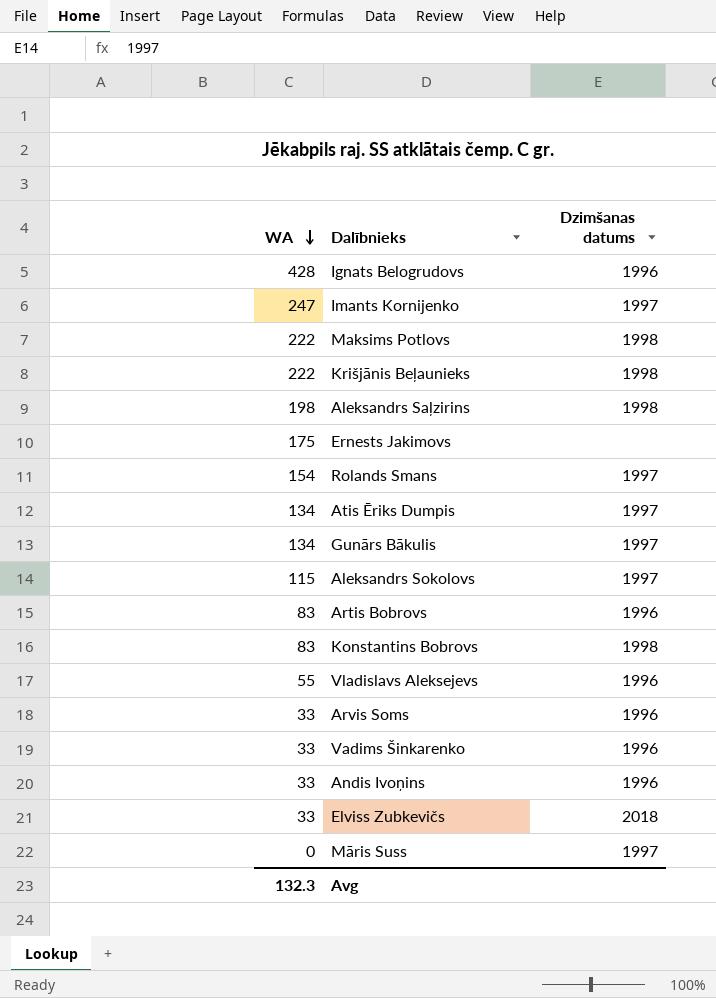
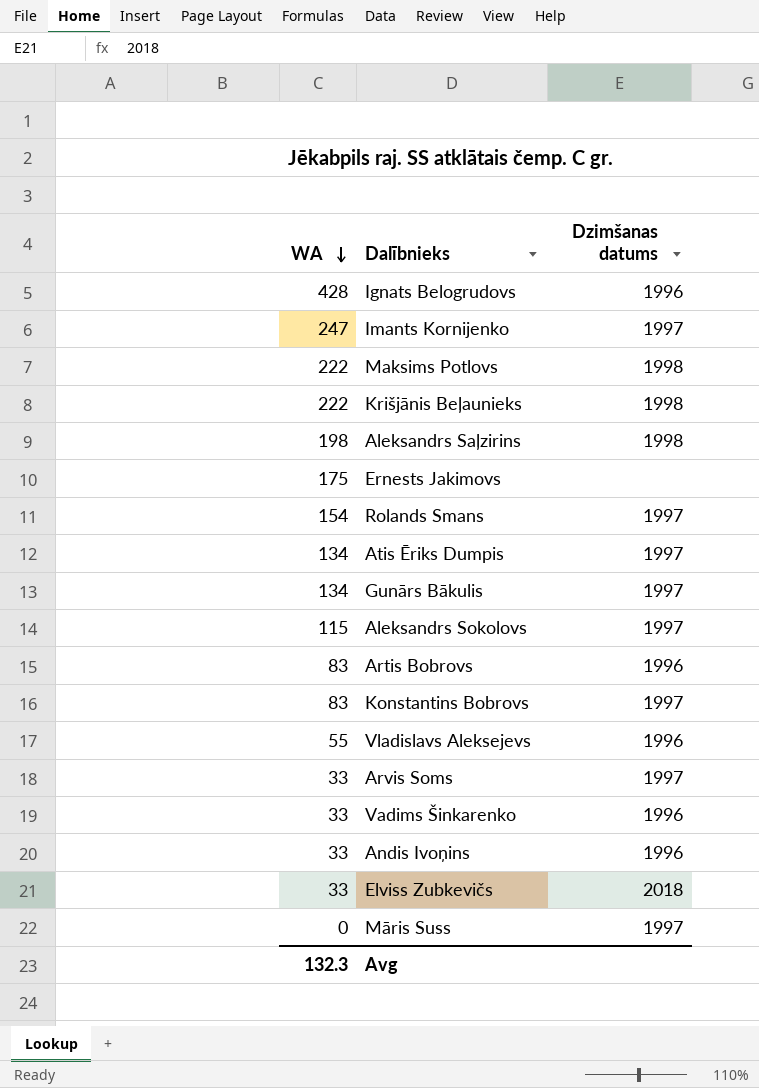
Konstantins Bobrovs | Dzimšanas datums: 1998 -> 1997
Arvis Soms | Dzimšanas datums: 1996 -> 1997

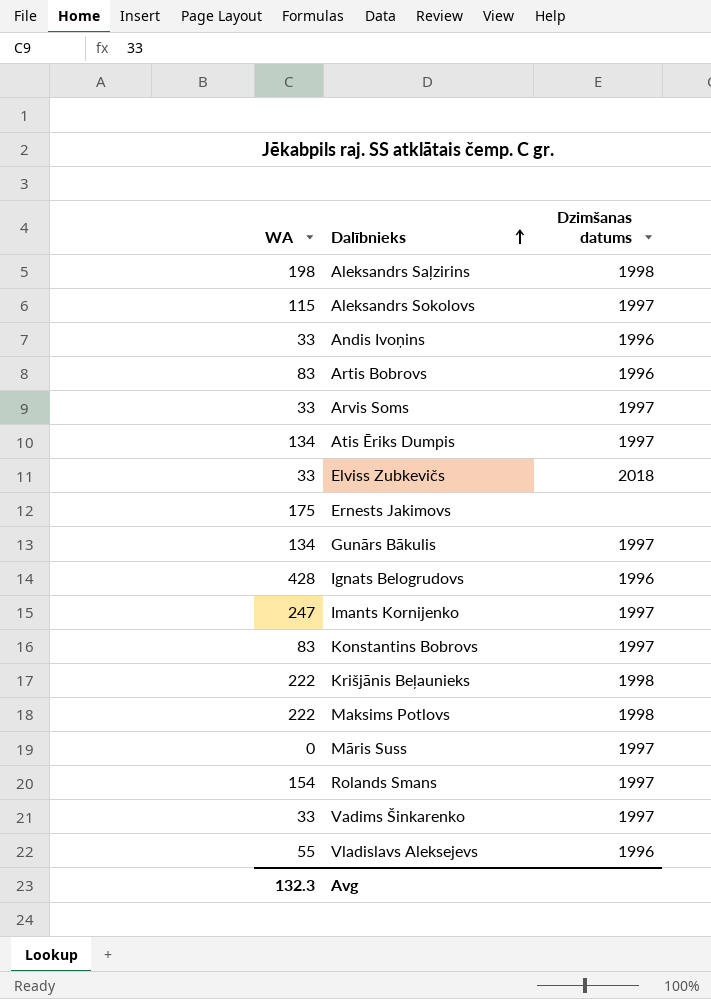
row order: WA descending -> Dalībnieks ascending
Vadims Šinkarenko | Dzimšanas datums: 1996 -> 1997

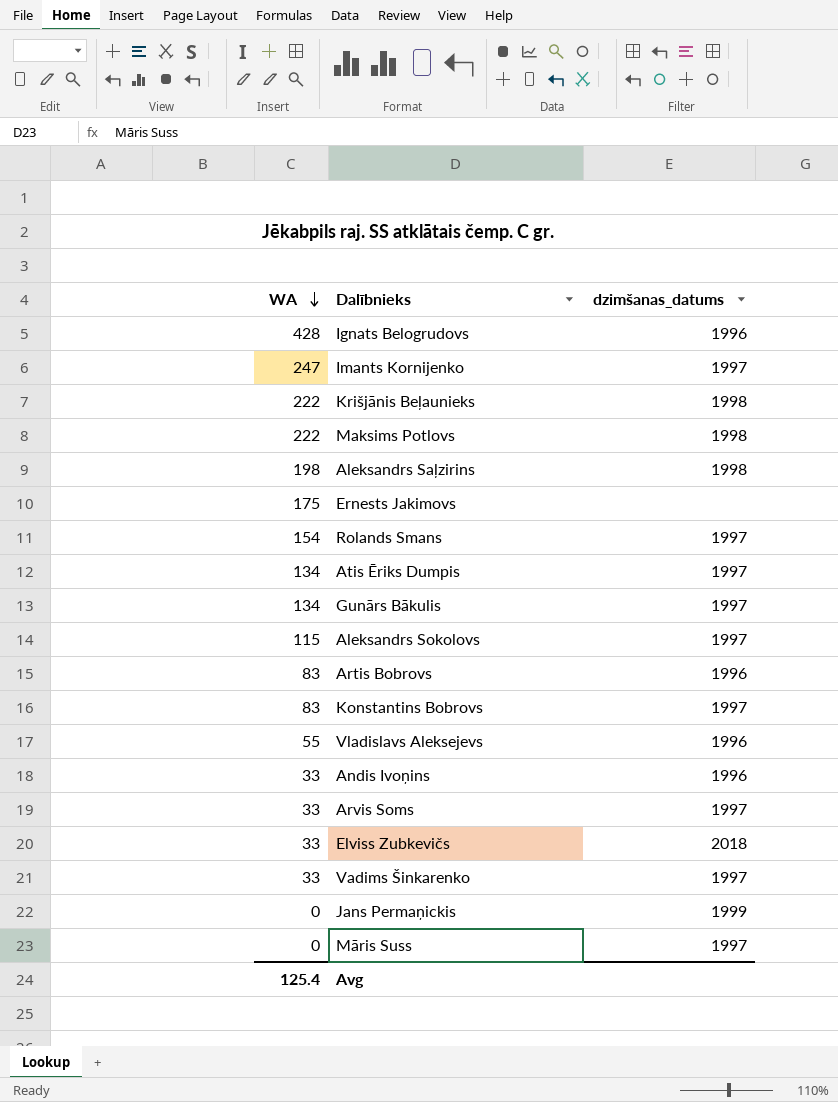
row order: Dalībnieks ascending -> WA descending
column name: Dzimšanas datums -> dzimšanas_datums
row Jans Permaņickis: none -> 0 | 1999
Avg | WA: 132.3 -> 125.4

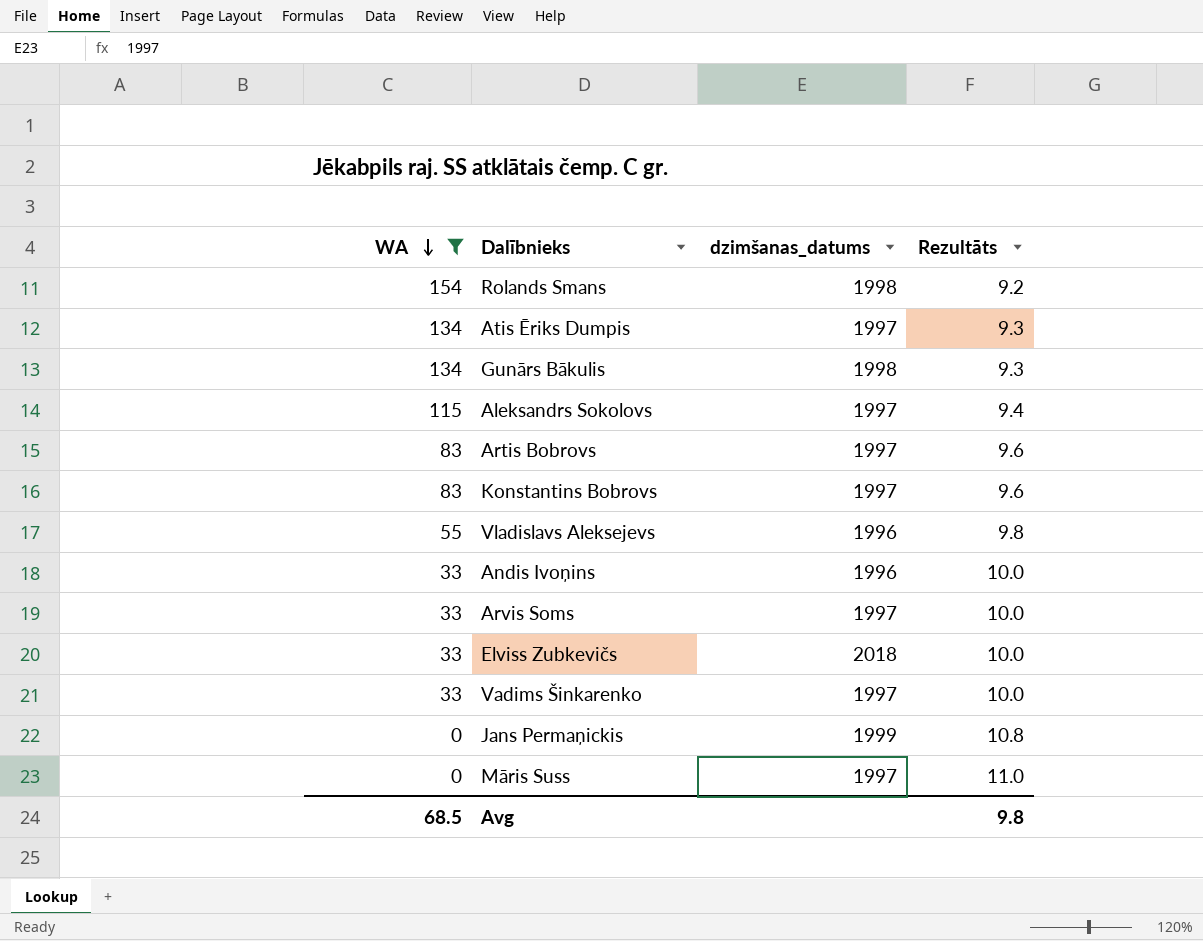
filter: none -> WA <= 154
column Rezultāts | position: none -> 4
Rolands Smans | dzimšanas_datums: 1997 -> 1998
Gunārs Bākulis | dzimšanas_datums: 1997 -> 1998
Artis Bobrovs | dzimšanas_datums: 1996 -> 1997
Avg | WA: 125.4 -> 68.5

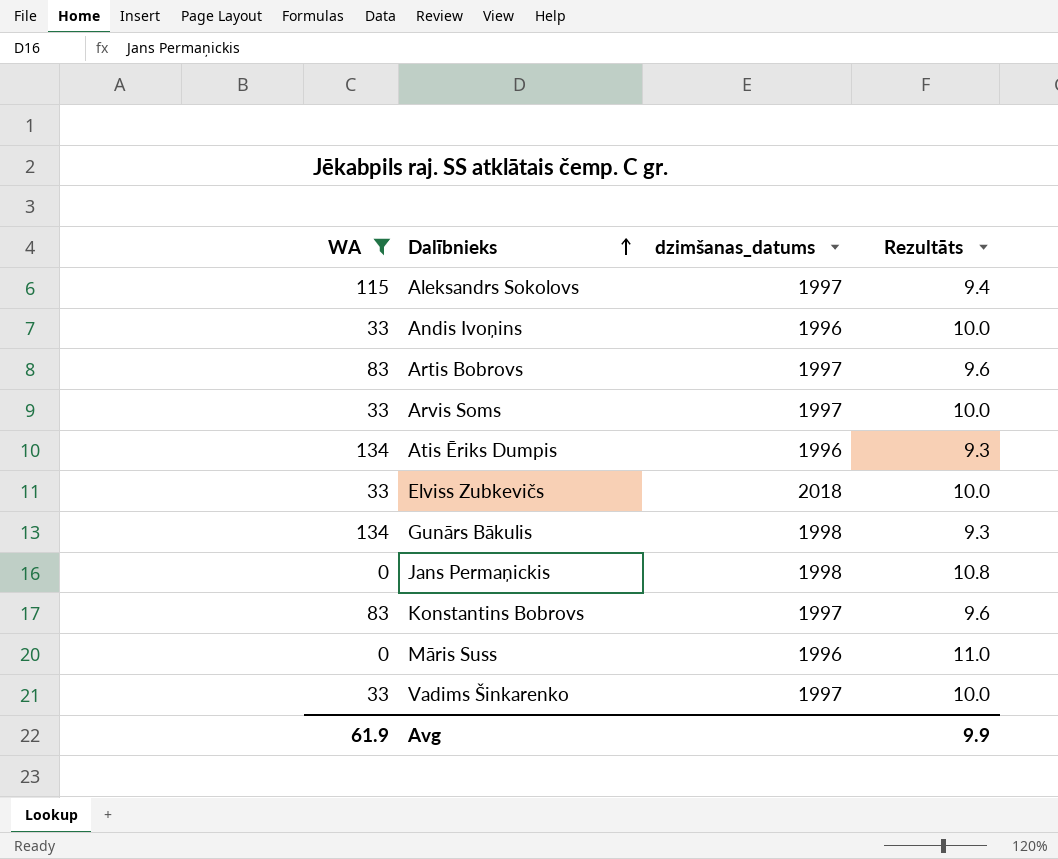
row order: WA descending -> Dalībnieks ascending
row Rolands Smans: 154 | 1998 | 9.2 -> none
row Vladislavs Aleksejevs: 55 | 1996 | 9.8 -> none
Atis Ēriks Dumpis | dzimšanas_datums: 1997 -> 1996
Jans Permaņickis | dzimšanas_datums: 1999 -> 1998
Māris Suss | dzimšanas_datums: 1997 -> 1996
Avg | WA: 68.5 -> 61.9
Avg | Rezultāts: 9.8 -> 9.9

